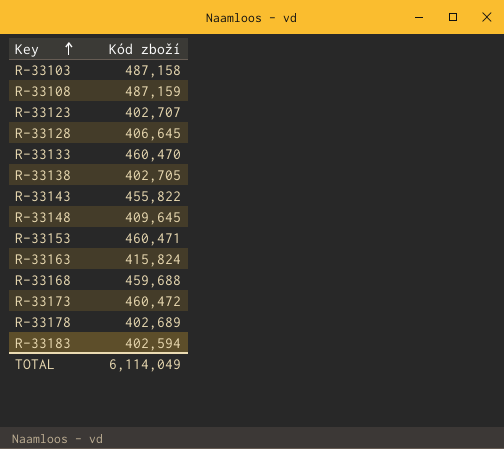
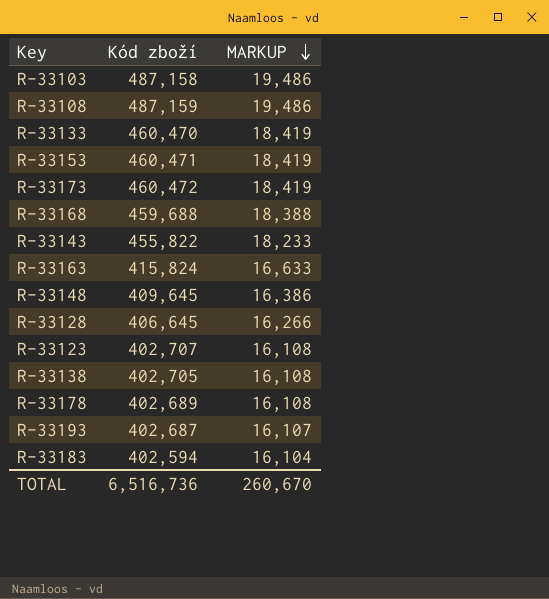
row order: Key ascending -> MARKUP descending
column MARKUP | formula: none -> [Kód zboží] * 0.04
row R-33193: none -> 402,687 | 16,107
TOTAL | Kód zboží: 6,114,049 -> 6,516,736

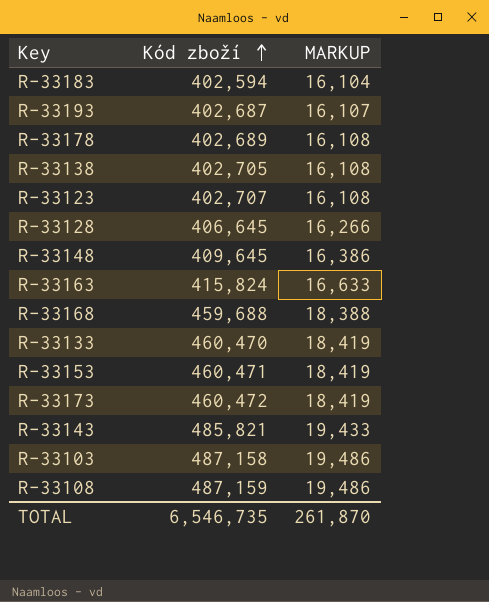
row order: MARKUP descending -> Kód zboží ascending
R-33143 | Kód zboží: 455,822 -> 485,821
R-33143 | MARKUP: 18,233 -> 19,433
TOTAL | Kód zboží: 6,516,736 -> 6,546,735
TOTAL | MARKUP: 260,670 -> 261,870

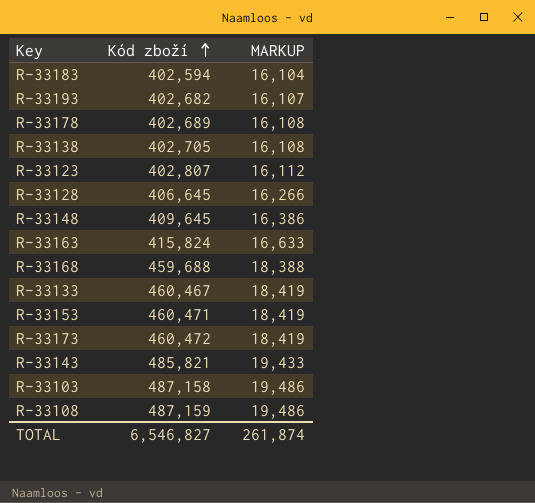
R-33193 | Kód zboží: 402,687 -> 402,682
R-33123 | Kód zboží: 402,707 -> 402,807
R-33123 | MARKUP: 16,108 -> 16,112
R-33133 | Kód zboží: 460,470 -> 460,467
TOTAL | Kód zboží: 6,546,735 -> 6,546,827
TOTAL | MARKUP: 261,870 -> 261,874

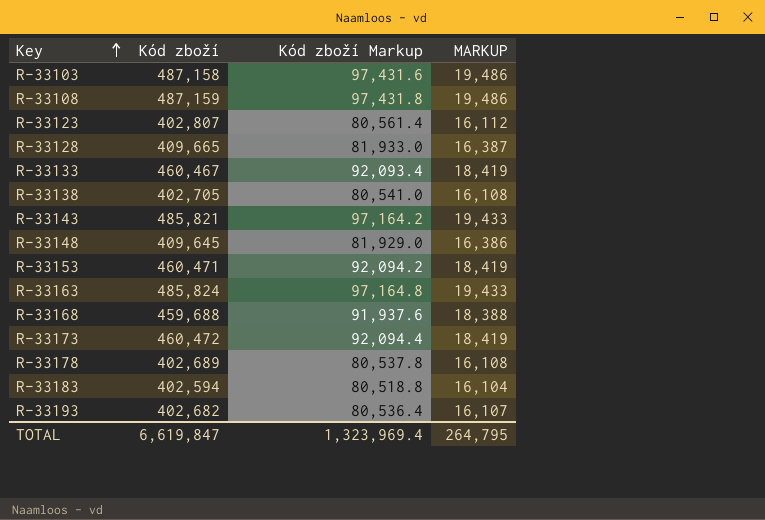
row order: Kód zboží ascending -> Key ascending
column Kód zboží Markup | formula: none -> [Kód zboží] * 0.2
R-33128 | Kód zboží: 406,645 -> 409,665
R-33128 | MARKUP: 16,266 -> 16,387
R-33163 | Kód zboží: 415,824 -> 485,824
R-33163 | MARKUP: 16,633 -> 19,433
TOTAL | Kód zboží: 6,546,827 -> 6,619,847
TOTAL | MARKUP: 261,874 -> 264,795

